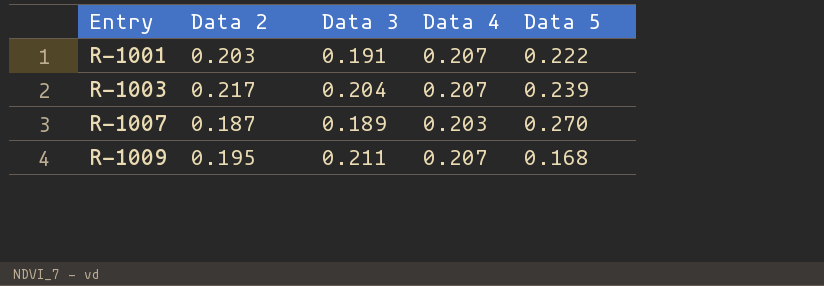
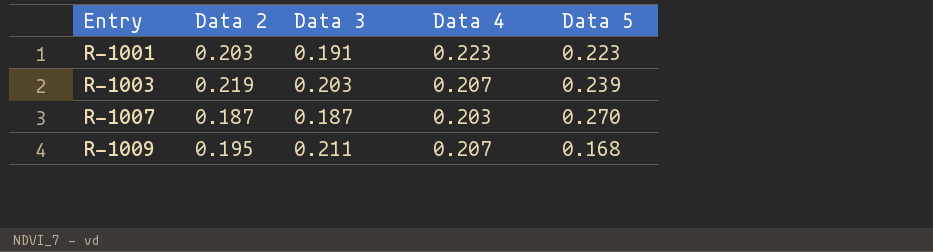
R-1001 | Data 4: 0.207 -> 0.223
R-1001 | Data 5: 0.222 -> 0.223
R-1003 | Data 2: 0.217 -> 0.219
R-1003 | Data 3: 0.204 -> 0.203
R-1007 | Data 3: 0.189 -> 0.187

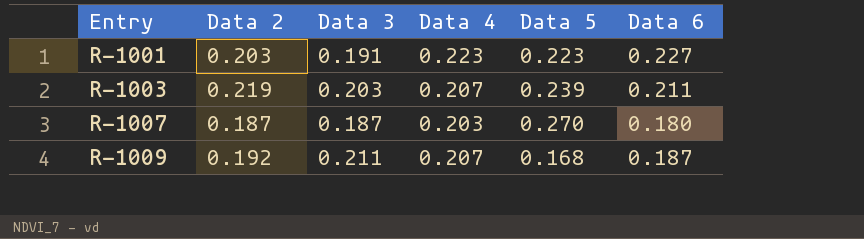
column Data 6 | position: none -> 6
R-1009 | Data 2: 0.195 -> 0.192

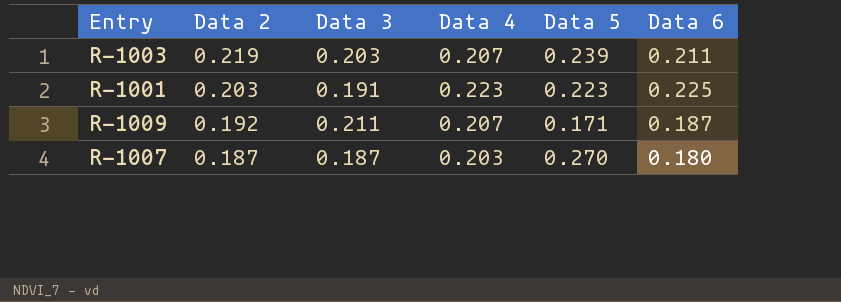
row order: Entry ascending -> Data 2 descending
R-1001 | Data 6: 0.227 -> 0.225
R-1009 | Data 5: 0.168 -> 0.171

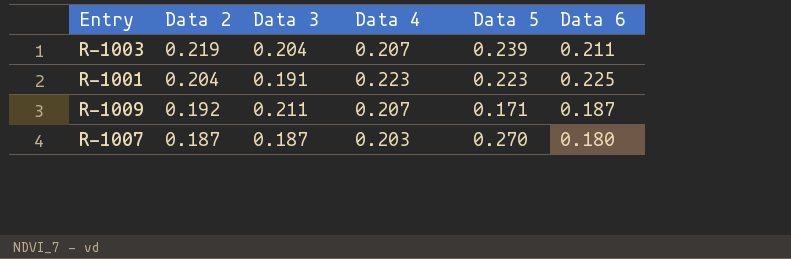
R-1003 | Data 3: 0.203 -> 0.204
R-1001 | Data 2: 0.203 -> 0.204

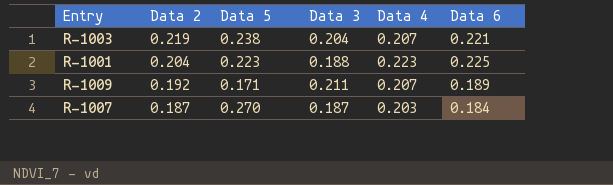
column Data 5 | position: 5 -> 3
R-1003 | Data 5: 0.239 -> 0.238
R-1003 | Data 6: 0.211 -> 0.221
R-1001 | Data 3: 0.191 -> 0.188
R-1009 | Data 6: 0.187 -> 0.189
R-1007 | Data 6: 0.180 -> 0.184

